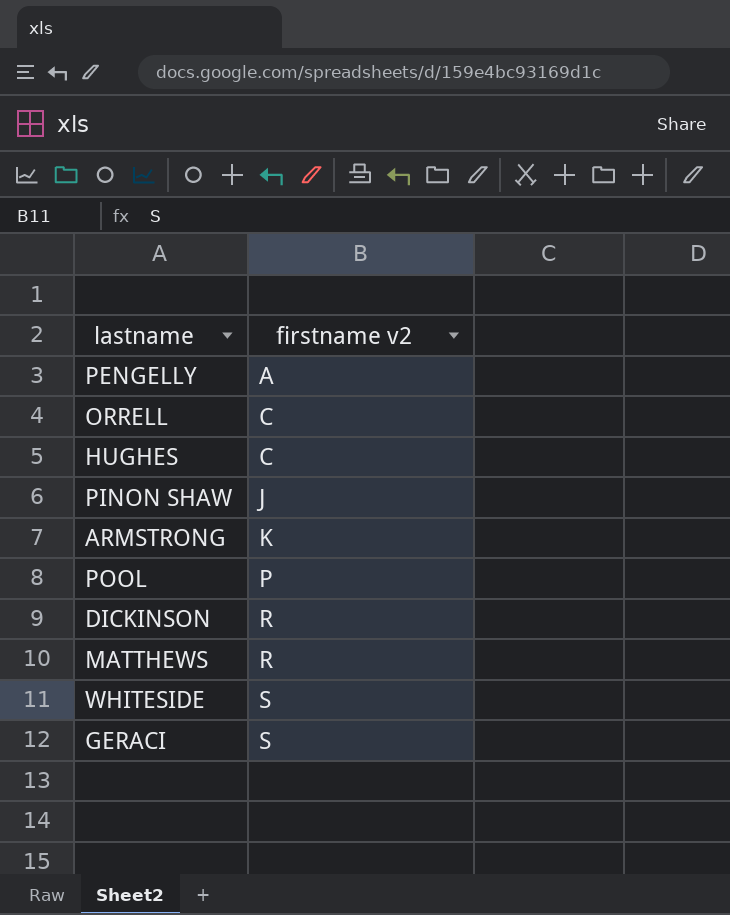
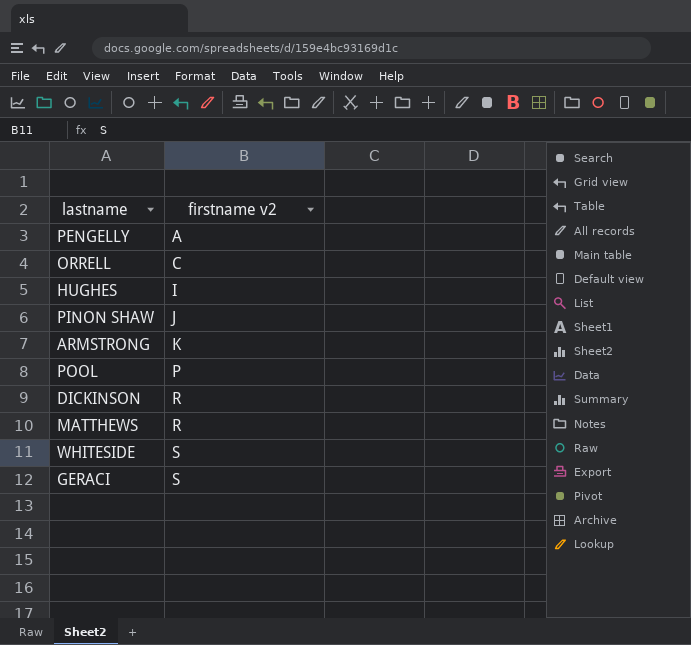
HUGHES | firstname v2: C -> I

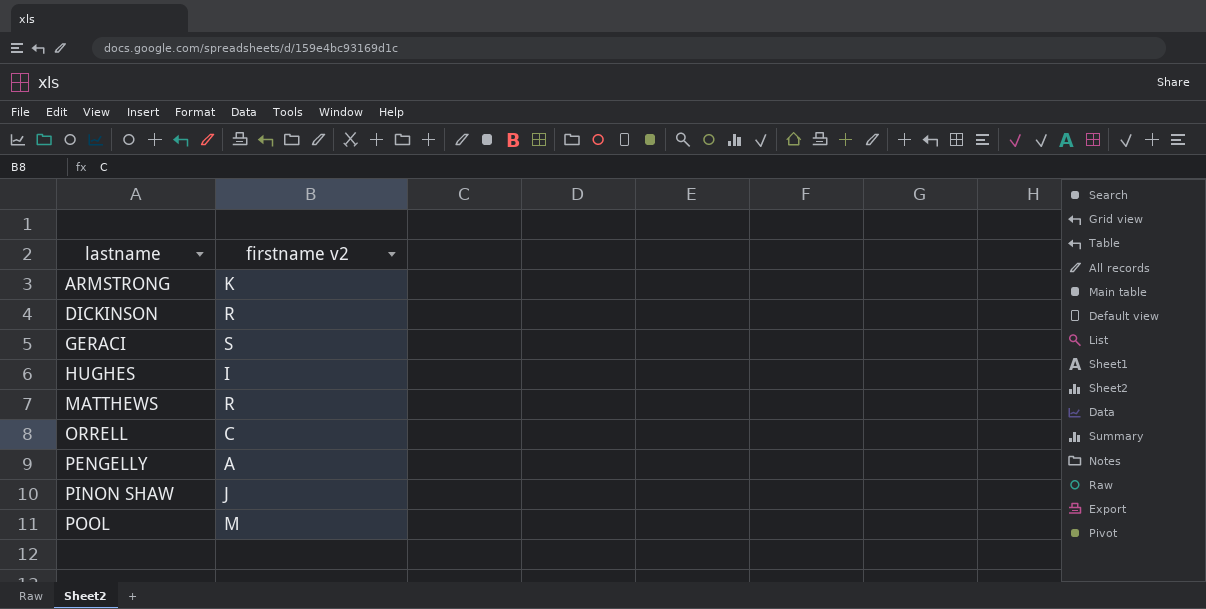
row order: firstname v2 ascending -> lastname ascending
row WHITESIDE: S -> none
POOL | firstname v2: P -> M

